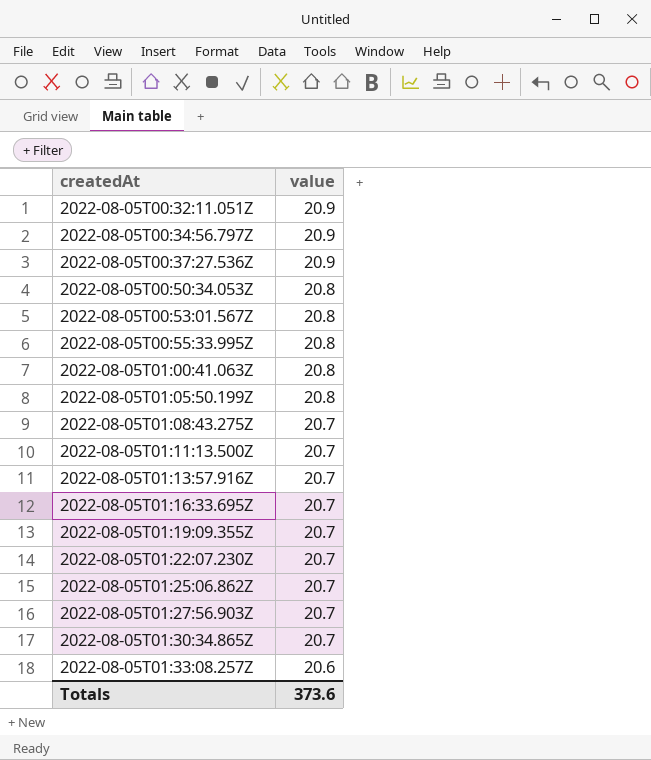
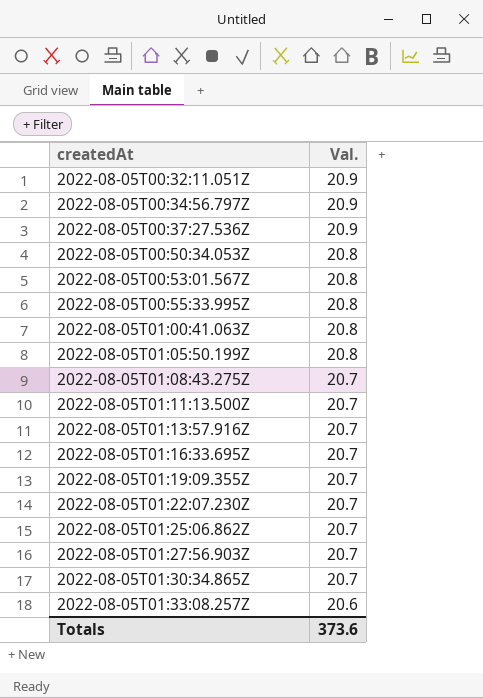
column name: value -> Val.

